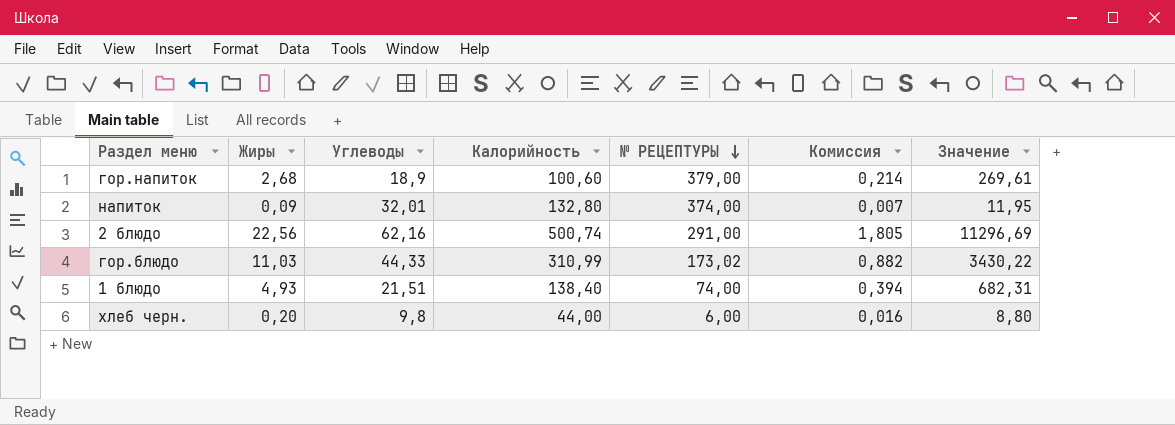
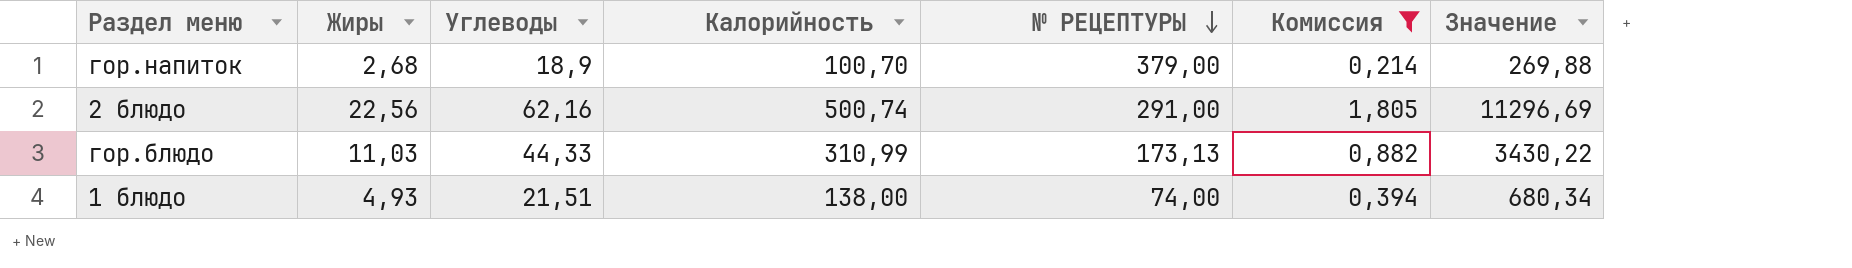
filter: none -> Комиссия >= 0,214
гор.напиток | Калорийность: 100,60 -> 100,70
гор.напиток | Значение: 269,61 -> 269,88
гор.блюдо | № РЕЦЕПТУРЫ: 173,02 -> 173,13
1 блюдо | Калорийность: 138,40 -> 138,00
1 блюдо | Значение: 682,31 -> 680,34

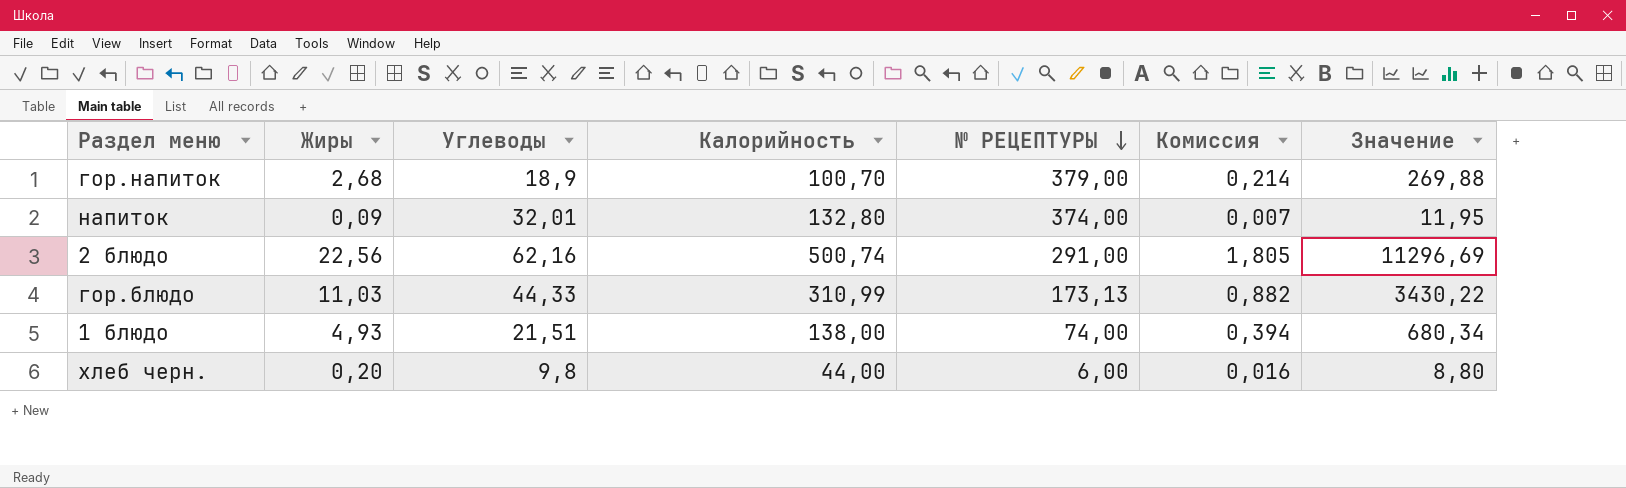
filter: Комиссия >= 0,214 -> none

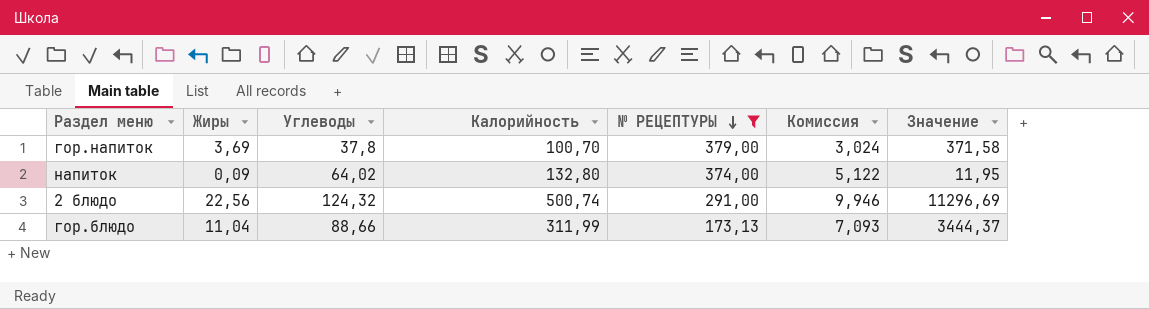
filter: none -> № РЕЦЕПТУРЫ >= 173,13
column Комиссия | formula: [Жиры] * 0,08 -> [Углеводы] * 0,08
гор.напиток | Жиры: 2,68 -> 3,69
гор.напиток | Углеводы: 18,9 -> 37,8
гор.напиток | Значение: 269,88 -> 371,58
напиток | Углеводы: 32,01 -> 64,02
2 блюдо | Углеводы: 62,16 -> 124,32
гор.блюдо | Жиры: 11,03 -> 11,04
гор.блюдо | Углеводы: 44,33 -> 88,66
гор.блюдо | Калорийность: 310,99 -> 311,99
гор.блюдо | Значение: 3430,22 -> 3444,37

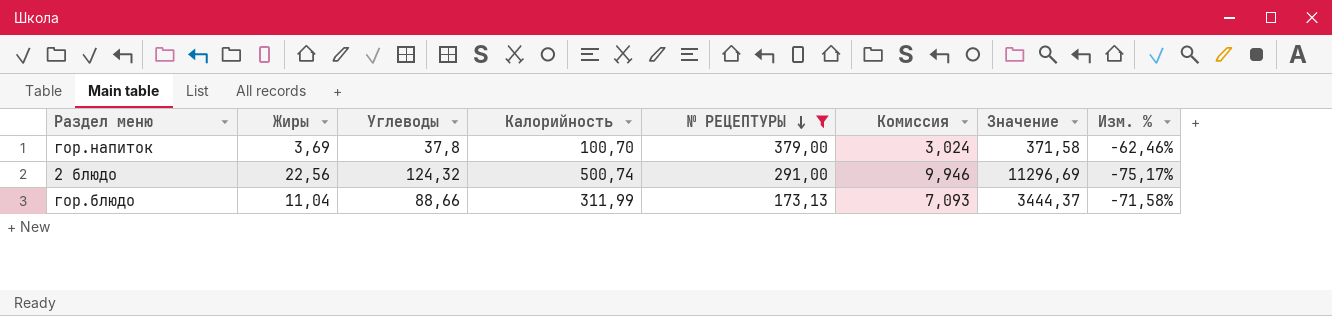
column Изм. % | formula: none -> ([Углеводы] - [Калорийность]) / [Калорийность]
row напиток: 0,09 | 64,02 | 132,80 | 374,00 | 5,122 | 11,95 -> none

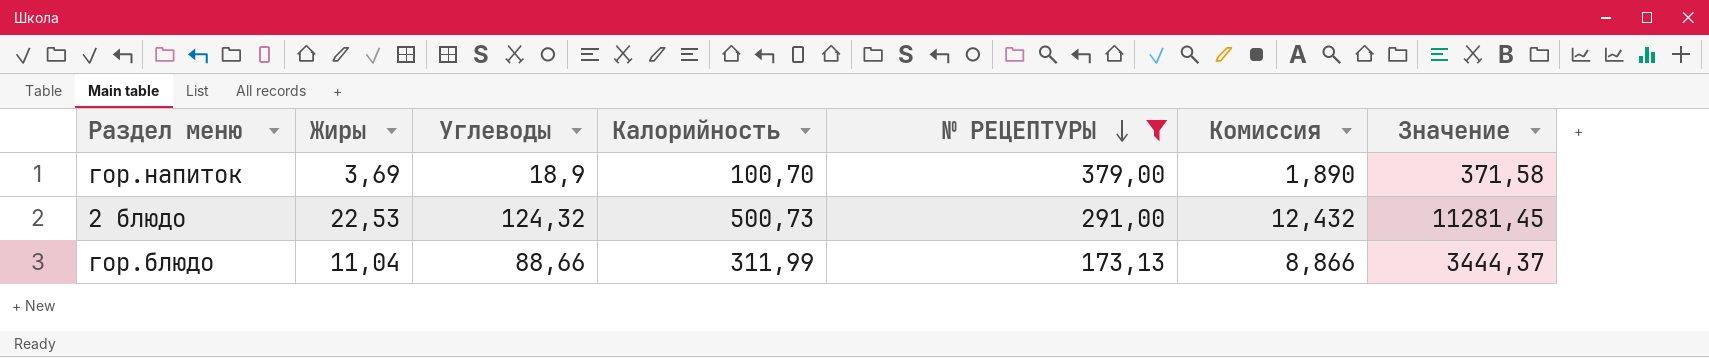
column Изм. % | formula: ([Углеводы] - [Калорийность]) / [Калорийность] -> none
column Комиссия | formula: [Углеводы] * 0,08 -> [Углеводы] * 0,1
гор.напиток | Углеводы: 37,8 -> 18,9
2 блюдо | Жиры: 22,56 -> 22,53
2 блюдо | Калорийность: 500,74 -> 500,73
2 блюдо | Значение: 11296,69 -> 11281,45

